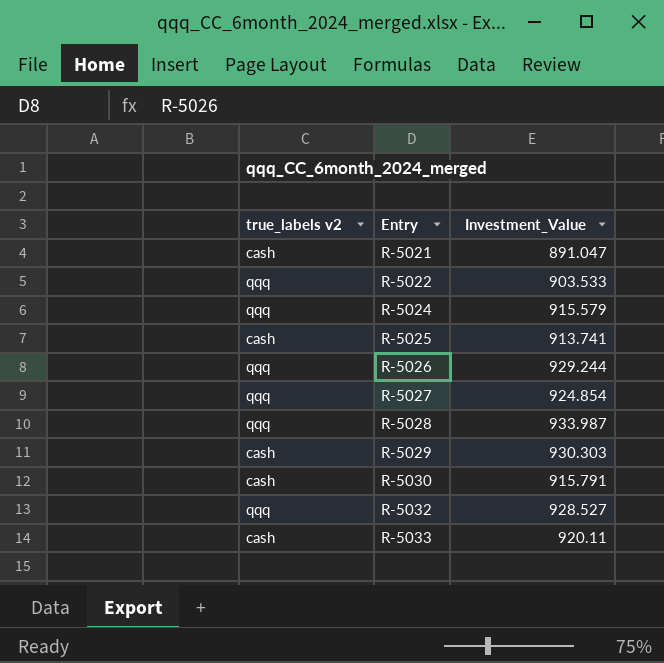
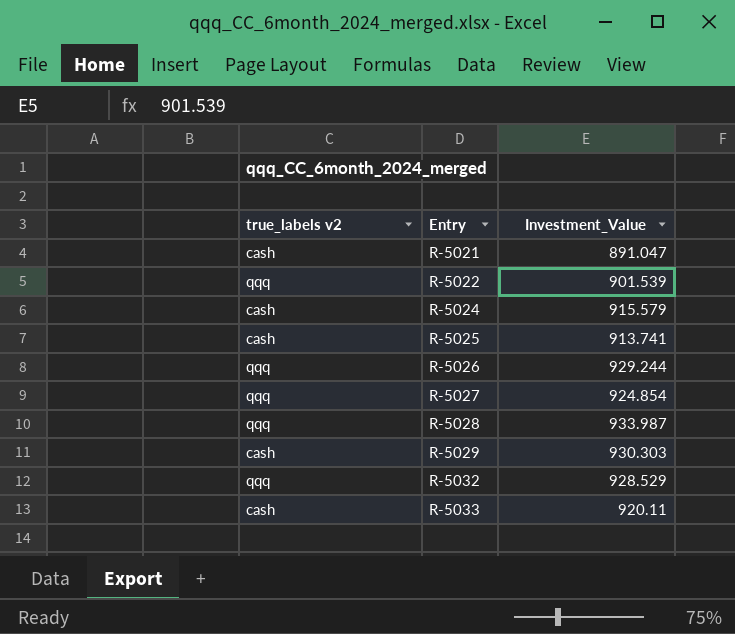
row R-5030: cash | 915.791 -> none
R-5022 | Investment_Value: 903.533 -> 901.539
R-5024 | true_labels v2: qqq -> cash
R-5032 | Investment_Value: 928.527 -> 928.529

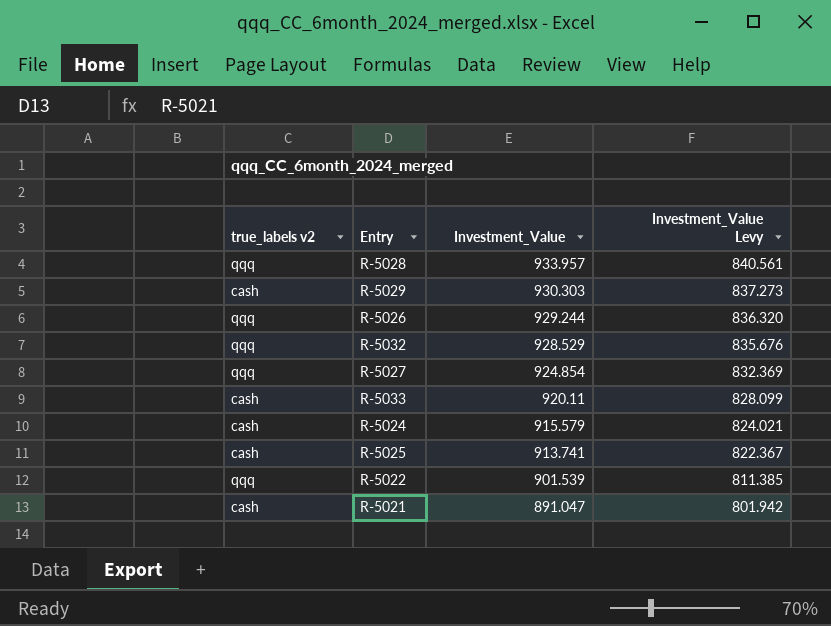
row order: Entry ascending -> Investment_Value descending
column Investment_Value Levy | formula: none -> [Investment_Value] * 0.9
R-5028 | Investment_Value: 933.987 -> 933.957

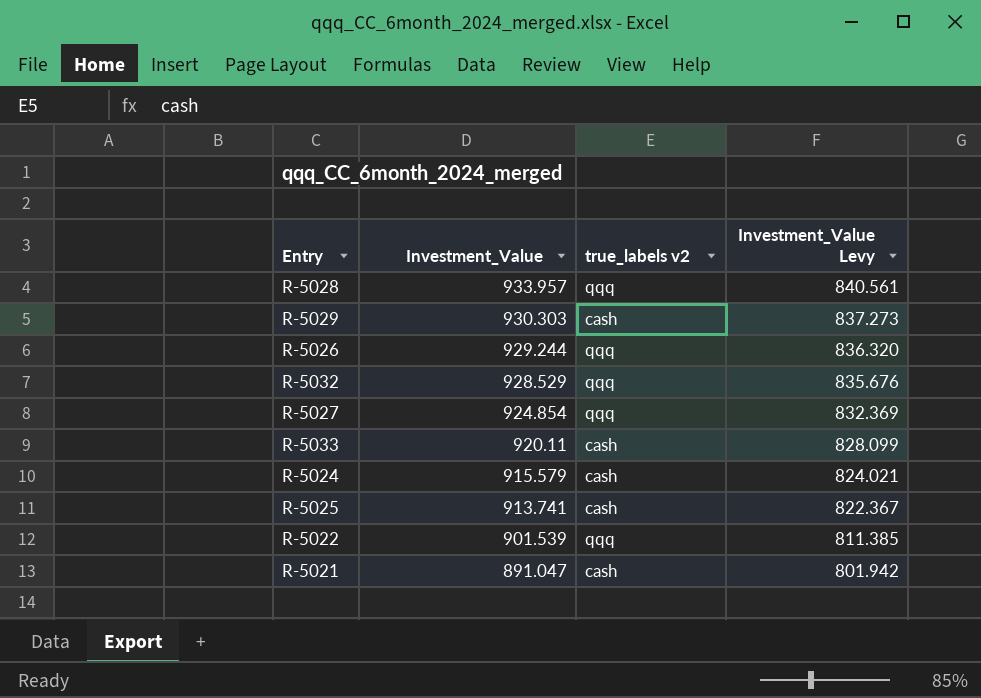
column true_labels v2 | position: 1 -> 3

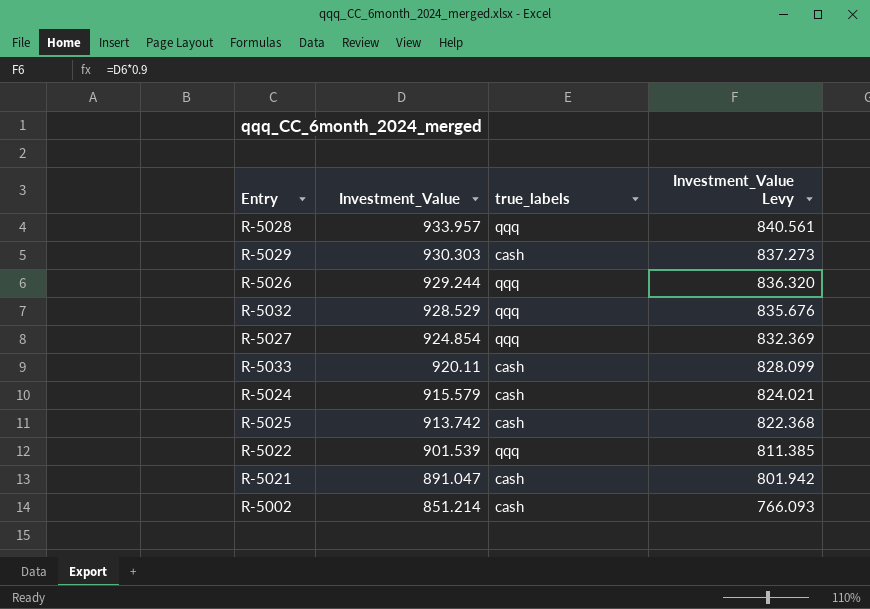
column name: true_labels v2 -> true_labels
R-5025 | Investment_Value: 913.741 -> 913.742
R-5025 | Investment_Value Levy: 822.367 -> 822.368
row R-5002: none -> 851.214 | cash | 766.093

